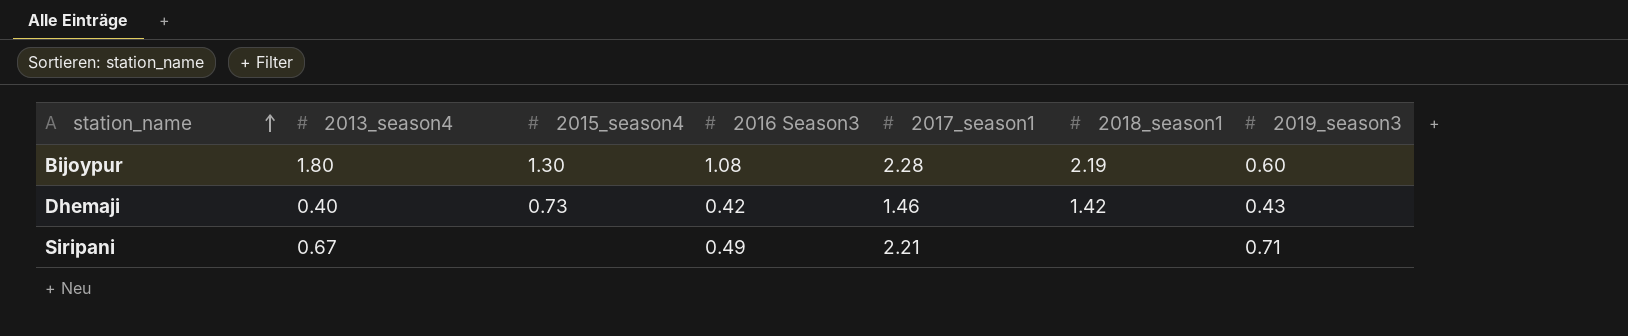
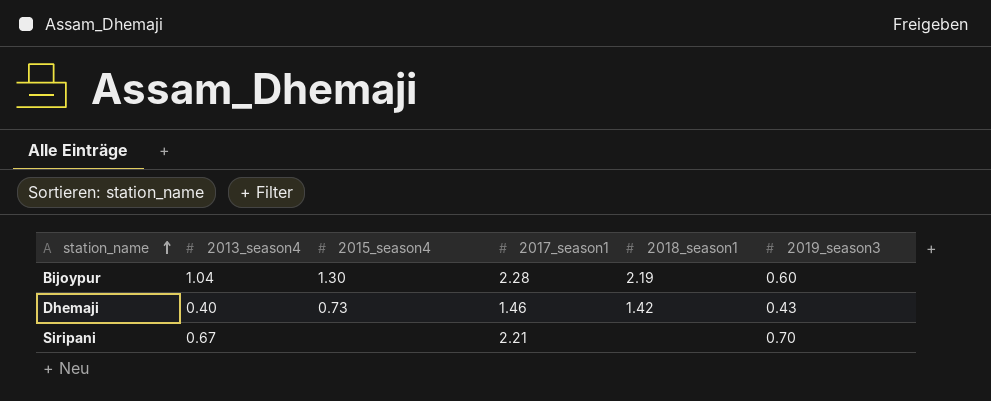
column 2016 Season3 | position: 4 -> none
Bijoypur | 2013_season4: 1.80 -> 1.04
Siripani | 2019_season3: 0.71 -> 0.70

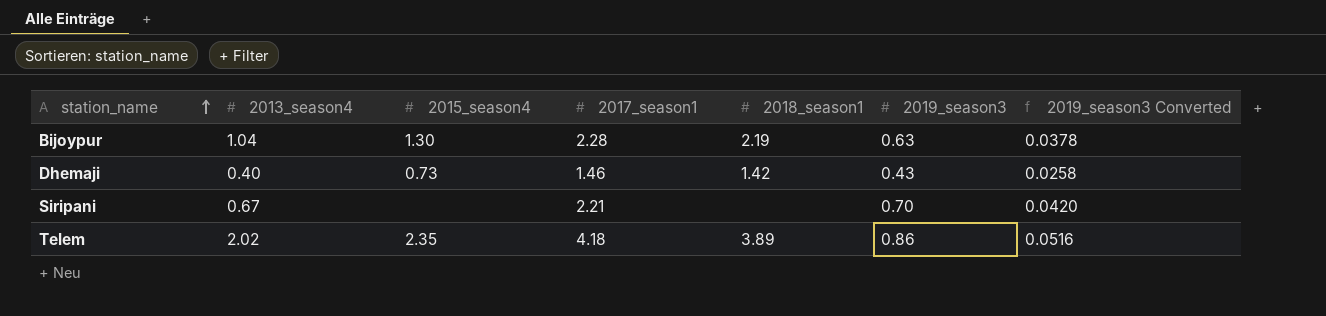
column 2019_season3 Converted | formula: none -> [2019_season3] * 0.06
Bijoypur | 2019_season3: 0.60 -> 0.63
row Telem: none -> 2.02 | 2.35 | 4.18 | 3.89 | 0.86 | 0.0516

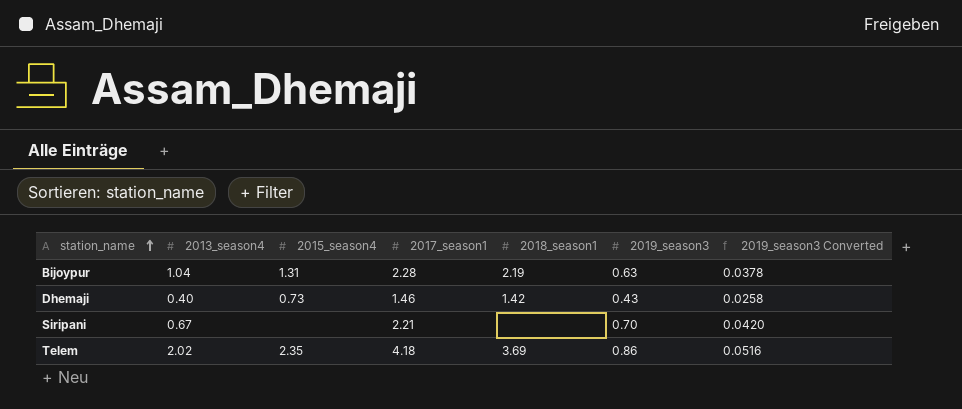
Bijoypur | 2015_season4: 1.30 -> 1.31
Telem | 2018_season1: 3.89 -> 3.69

